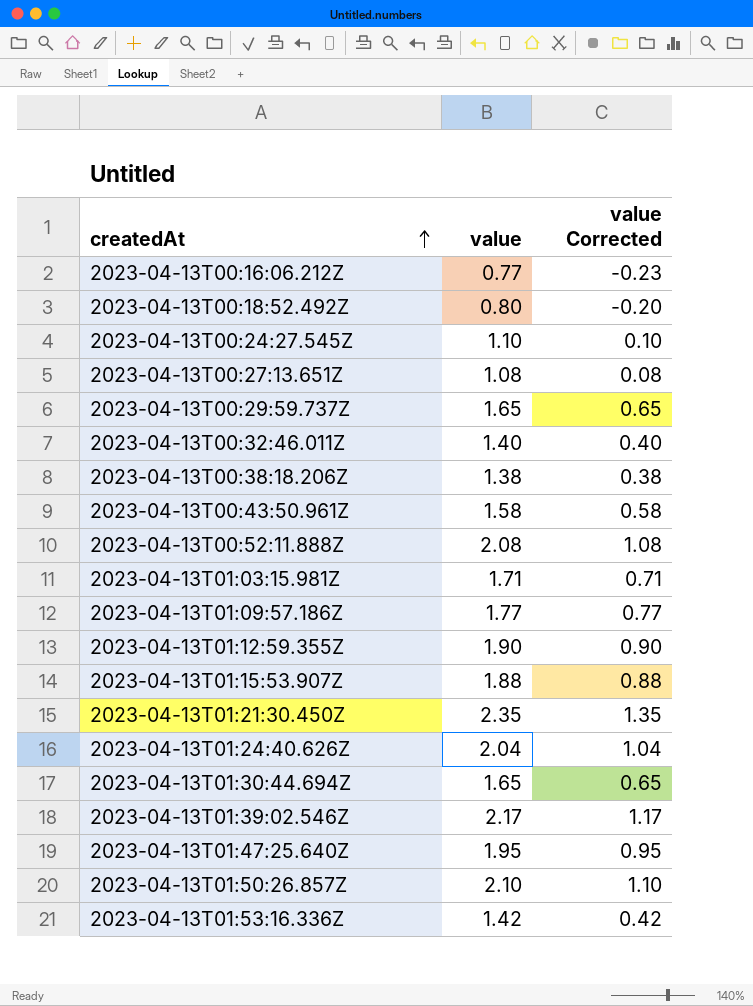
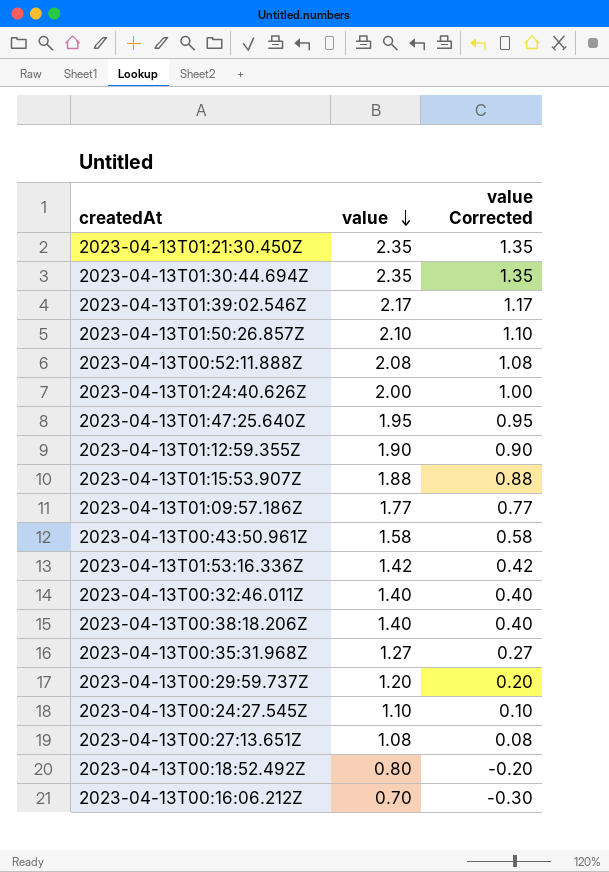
row order: createdAt ascending -> value descending
row 2023-04-13T01:03:15.981Z: 1.71 | 0.71 -> none
2023-04-13T01:30:44.694Z | value: 1.65 -> 2.35
2023-04-13T01:30:44.694Z | value Corrected: 0.65 -> 1.35
2023-04-13T01:24:40.626Z | value: 2.04 -> 2.00
2023-04-13T01:24:40.626Z | value Corrected: 1.04 -> 1.00
2023-04-13T00:38:18.206Z | value: 1.38 -> 1.40
2023-04-13T00:38:18.206Z | value Corrected: 0.38 -> 0.40
row 2023-04-13T00:35:31.968Z: none -> 1.27 | 0.27
2023-04-13T00:29:59.737Z | value: 1.65 -> 1.20
2023-04-13T00:29:59.737Z | value Corrected: 0.65 -> 0.20
2023-04-13T00:16:06.212Z | value: 0.77 -> 0.70
2023-04-13T00:16:06.212Z | value Corrected: -0.23 -> -0.30

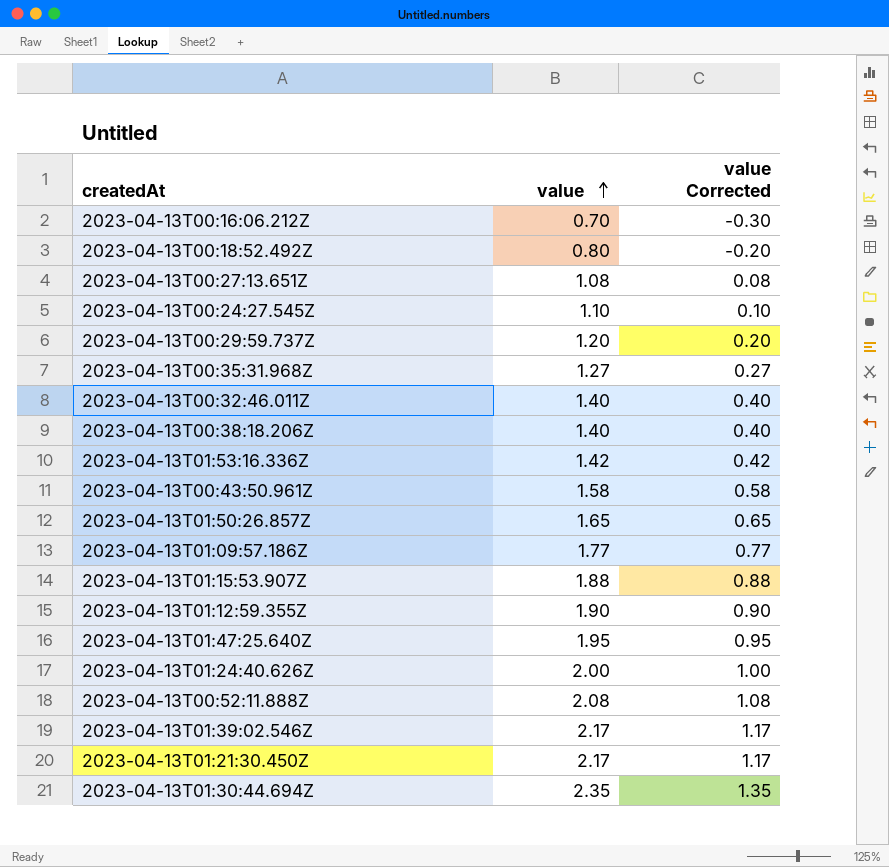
row order: value descending -> value ascending
2023-04-13T01:50:26.857Z | value: 2.10 -> 1.65
2023-04-13T01:50:26.857Z | value Corrected: 1.10 -> 0.65
2023-04-13T01:21:30.450Z | value: 2.35 -> 2.17
2023-04-13T01:21:30.450Z | value Corrected: 1.35 -> 1.17

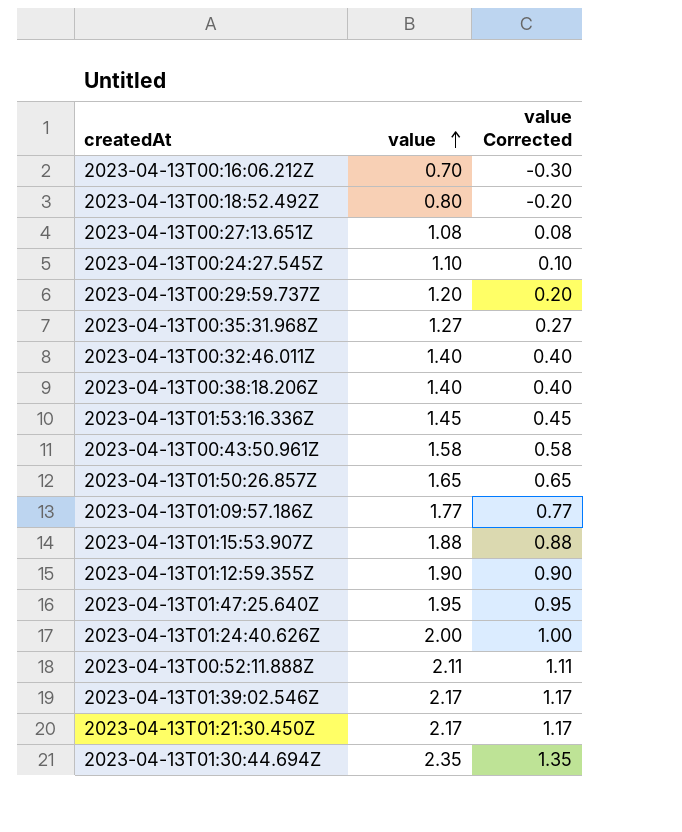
2023-04-13T01:53:16.336Z | value: 1.42 -> 1.45
2023-04-13T01:53:16.336Z | value Corrected: 0.42 -> 0.45
2023-04-13T00:52:11.888Z | value: 2.08 -> 2.11
2023-04-13T00:52:11.888Z | value Corrected: 1.08 -> 1.11

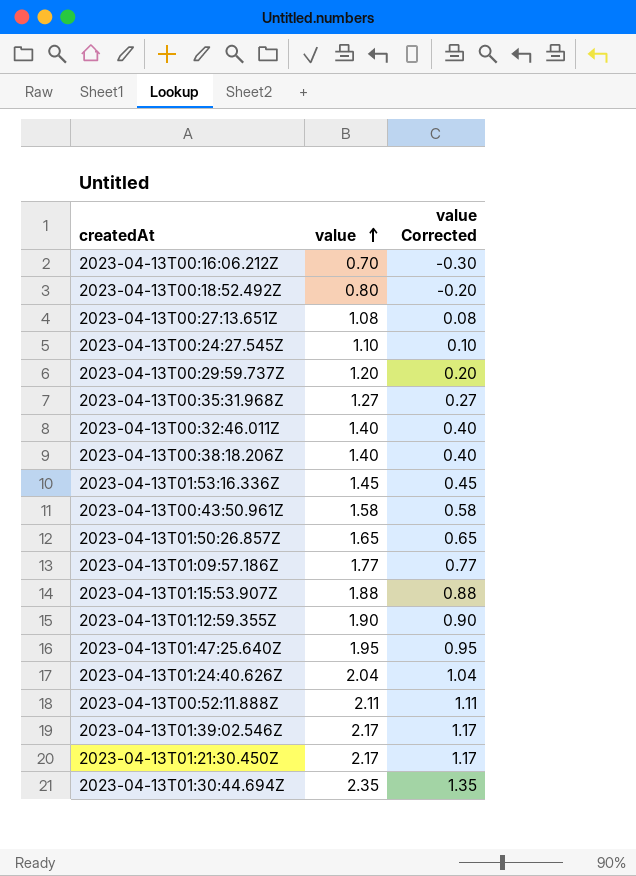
2023-04-13T01:24:40.626Z | value: 2.00 -> 2.04
2023-04-13T01:24:40.626Z | value Corrected: 1.00 -> 1.04

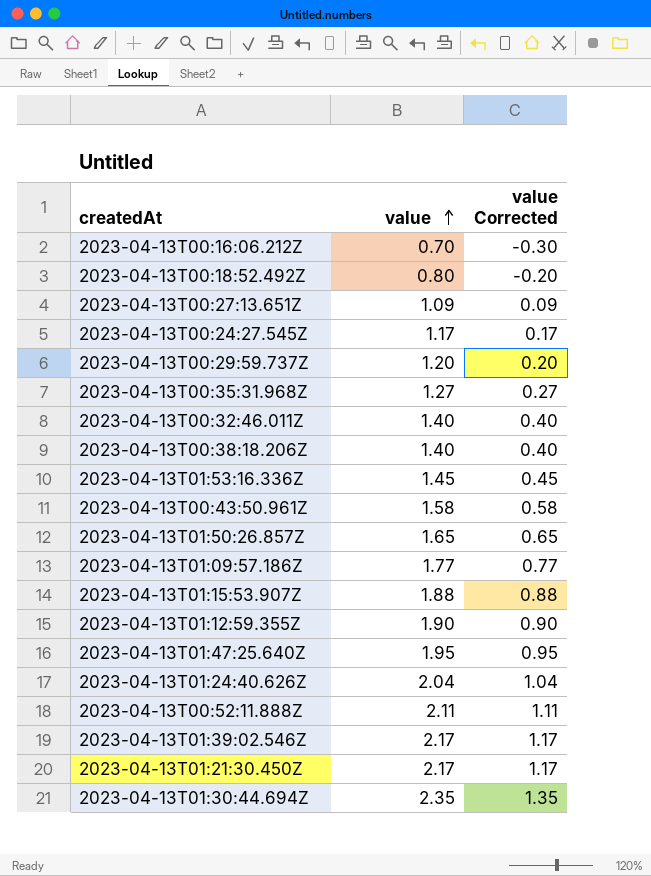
2023-04-13T00:27:13.651Z | value: 1.08 -> 1.09
2023-04-13T00:27:13.651Z | value Corrected: 0.08 -> 0.09
2023-04-13T00:24:27.545Z | value: 1.10 -> 1.17
2023-04-13T00:24:27.545Z | value Corrected: 0.10 -> 0.17

